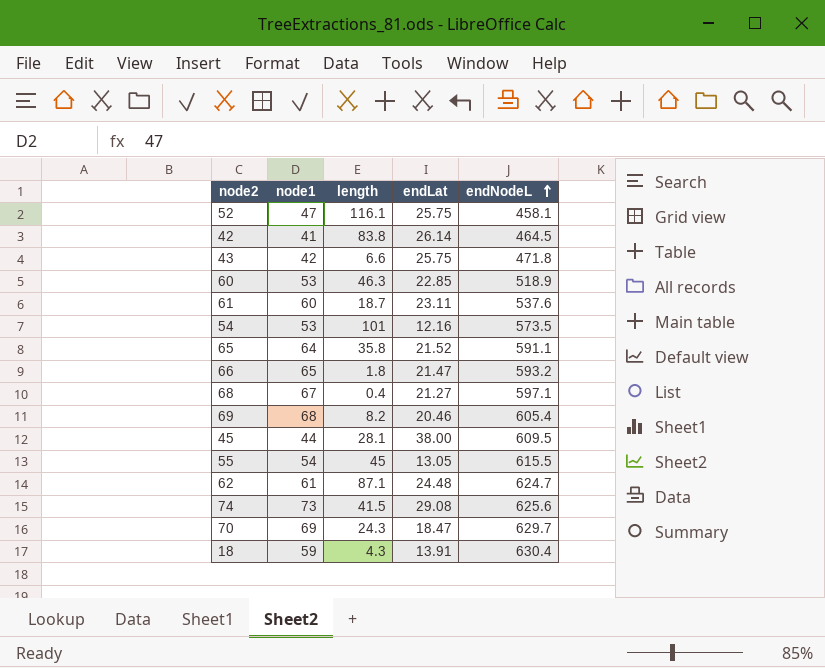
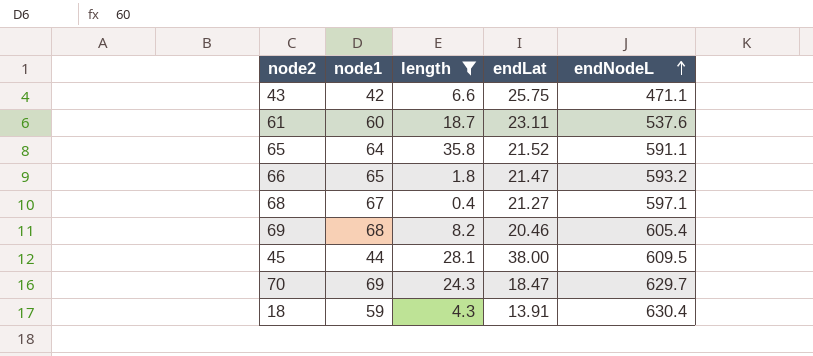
filter: none -> length <= 35.8
43 | endNodeL: 471.8 -> 471.1

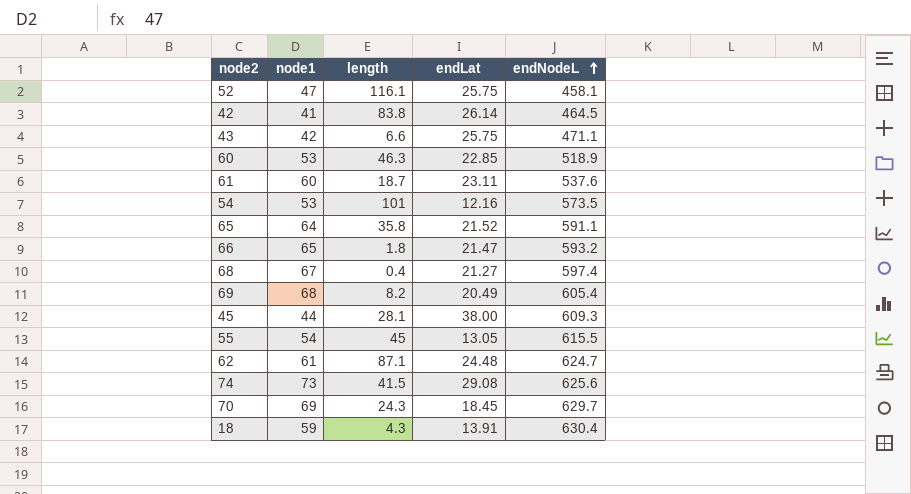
filter: length <= 35.8 -> none
68 | endNodeL: 597.1 -> 597.4
69 | endLat: 20.46 -> 20.49
45 | endNodeL: 609.5 -> 609.3
70 | endLat: 18.47 -> 18.45

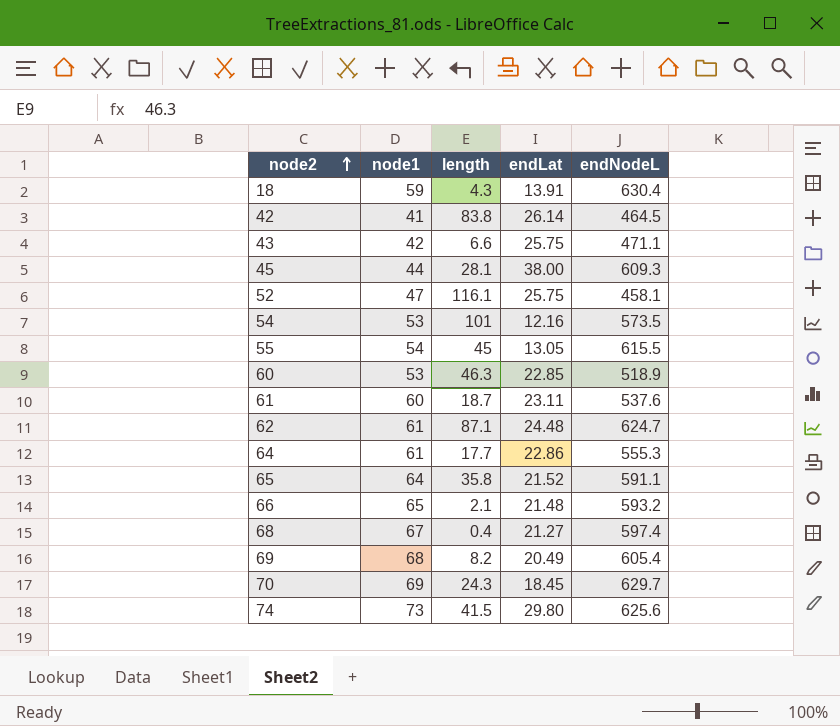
row order: endNodeL ascending -> node2 ascending
row 64: none -> 61 | 17.7 | 22.86 | 555.3
66 | length: 1.8 -> 2.1
66 | endLat: 21.47 -> 21.48
74 | endLat: 29.08 -> 29.80

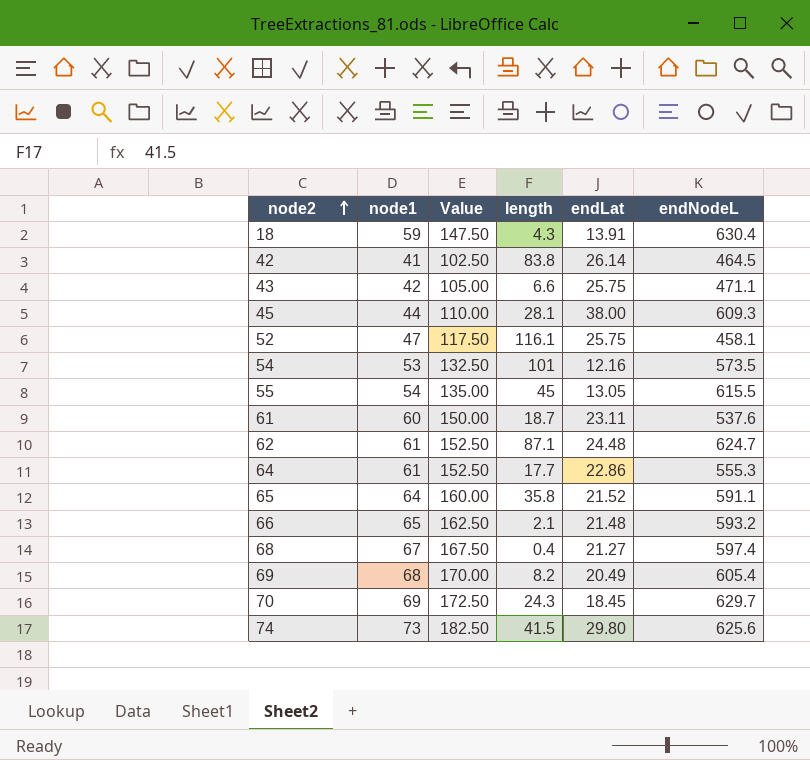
column Value | formula: none -> [node1] * 2.5
row 60: 53 | 46.3 | 22.85 | 518.9 -> none

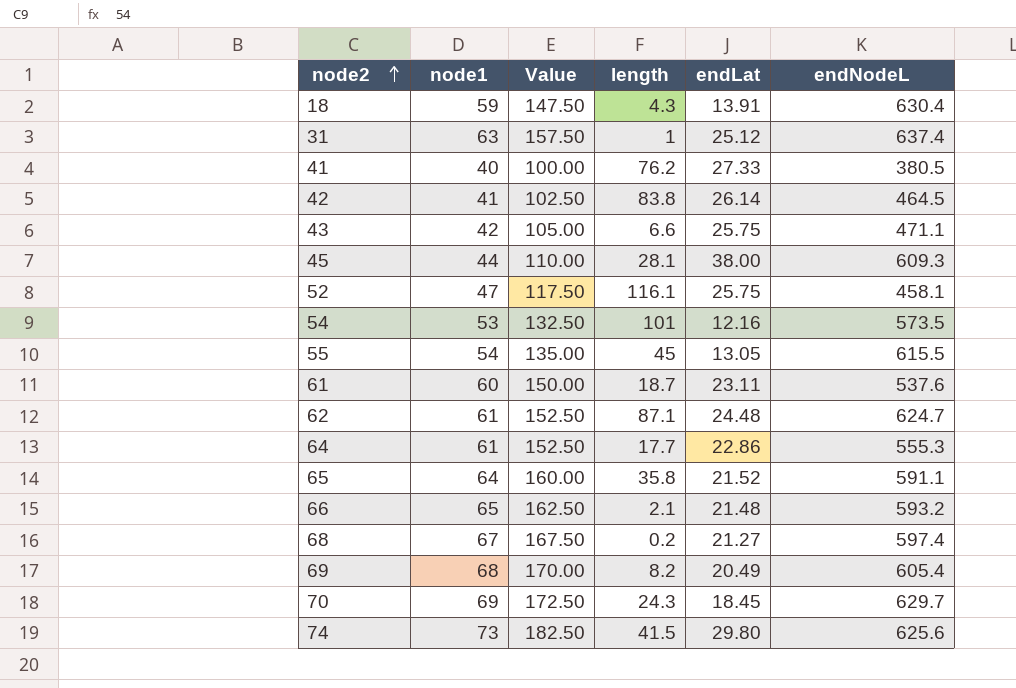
row 31: none -> 63 | 157.50 | 1 | 25.12 | 637.4
row 41: none -> 40 | 100.00 | 76.2 | 27.33 | 380.5
68 | length: 0.4 -> 0.2

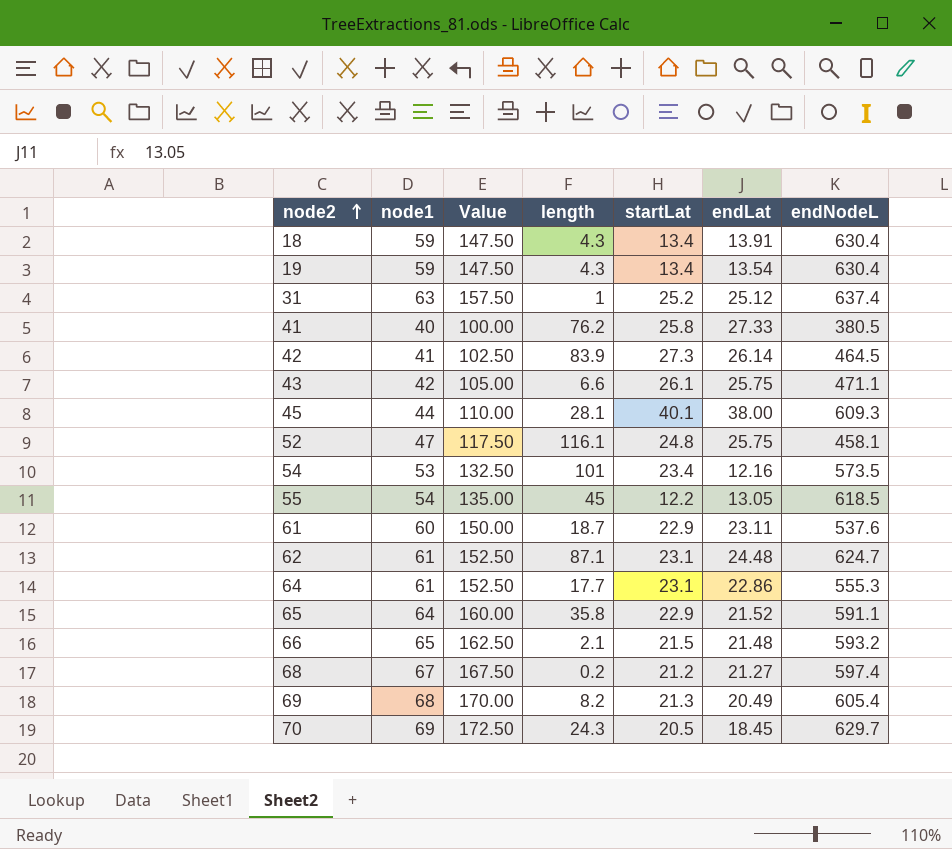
column startLat | position: none -> 5
row 74: 73 | 182.50 | 41.5 | 29.80 | 625.6 -> none
row 19: none -> 59 | 147.50 | 4.3 | 13.4 | 13.54 | 630.4
42 | length: 83.8 -> 83.9
55 | endNodeL: 615.5 -> 618.5

